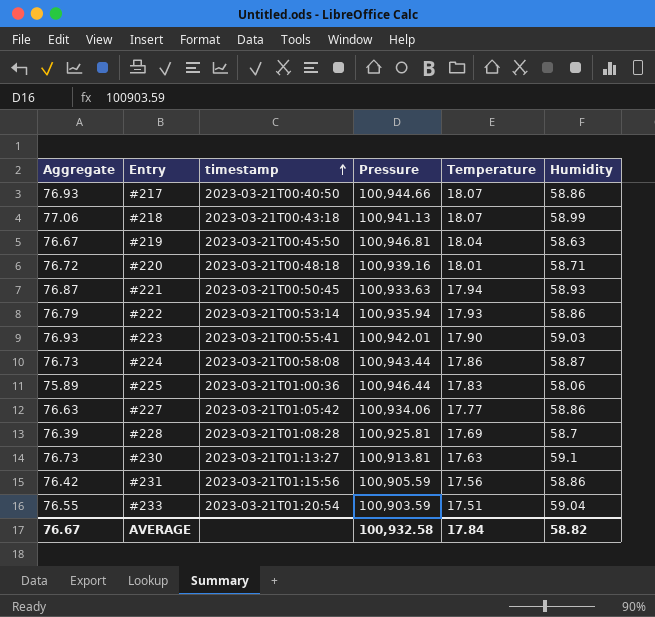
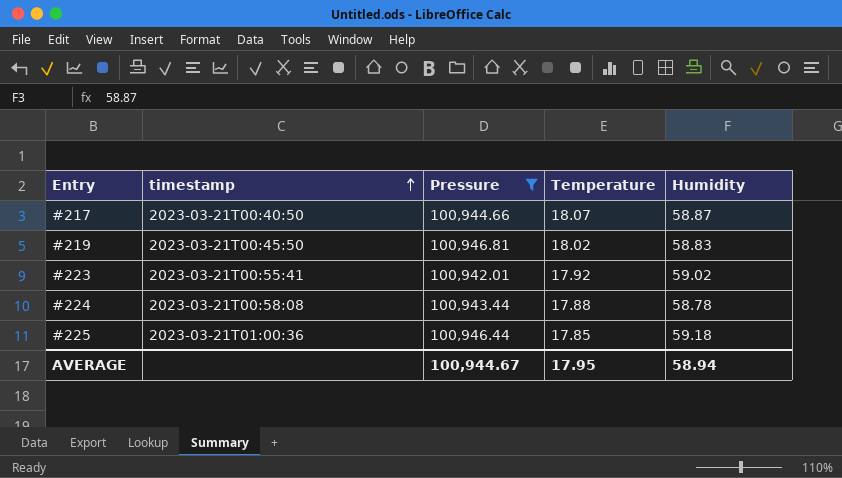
filter: none -> Pressure >= 100,942.01
column Aggregate | formula: [Temperature] + [Humidity] -> none
#217 | Humidity: 58.86 -> 58.87
#219 | Temperature: 18.04 -> 18.02
#219 | Humidity: 58.63 -> 58.83
#223 | Temperature: 17.90 -> 17.92
#223 | Humidity: 59.03 -> 59.02
#224 | Temperature: 17.86 -> 17.88
#224 | Humidity: 58.87 -> 58.78
#225 | Temperature: 17.83 -> 17.85
#225 | Humidity: 58.06 -> 59.18
AVERAGE | Pressure: 100,932.58 -> 100,944.67
AVERAGE | Temperature: 17.84 -> 17.95
AVERAGE | Humidity: 58.82 -> 58.94

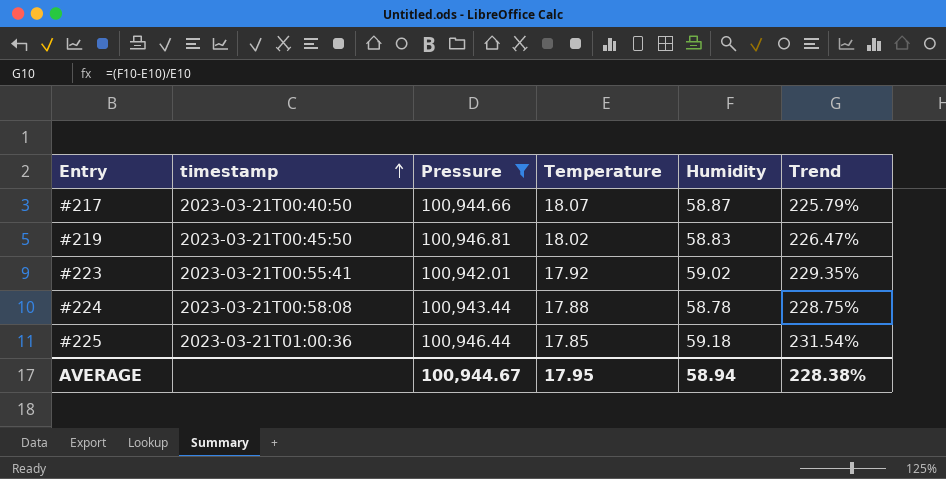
column Trend | formula: none -> ([Humidity] - [Temperature]) / [Temperature]

